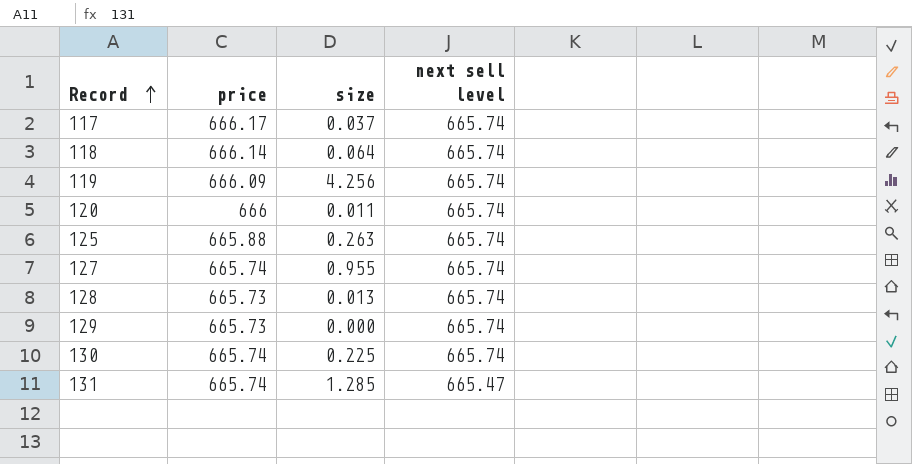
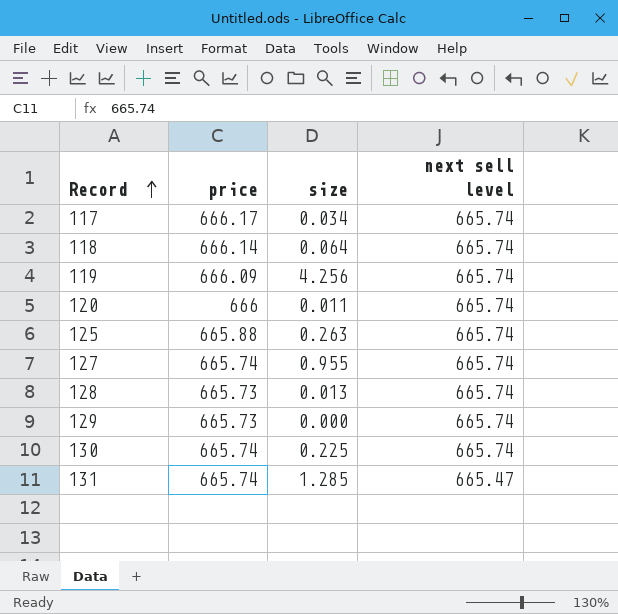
117 | size: 0.037 -> 0.034

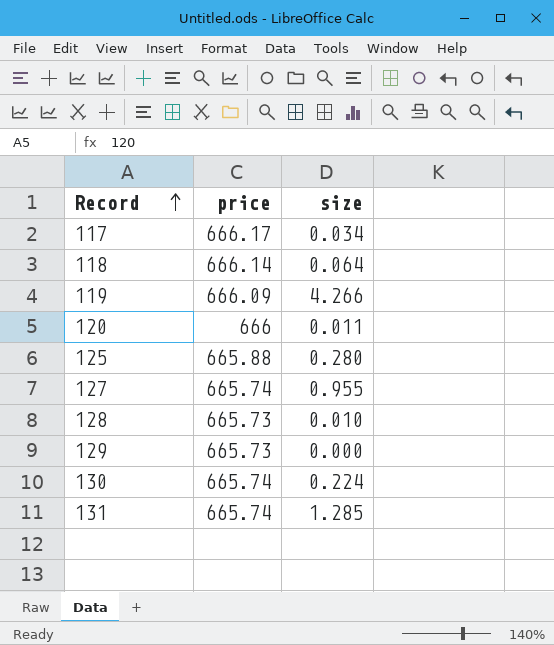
column next sell level | position: 4 -> none
119 | size: 4.256 -> 4.266
125 | size: 0.263 -> 0.280
128 | size: 0.013 -> 0.010
130 | size: 0.225 -> 0.224

